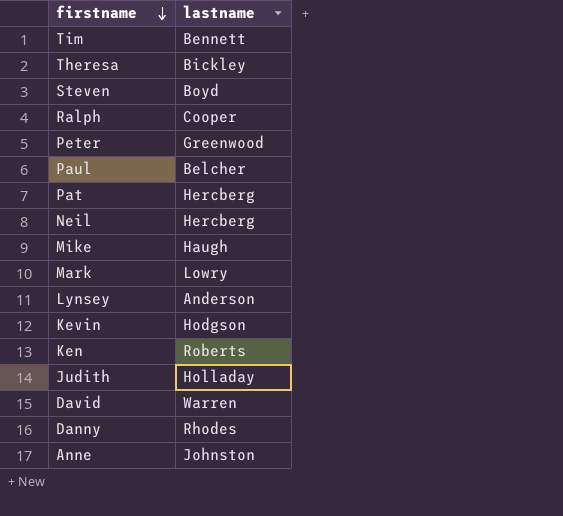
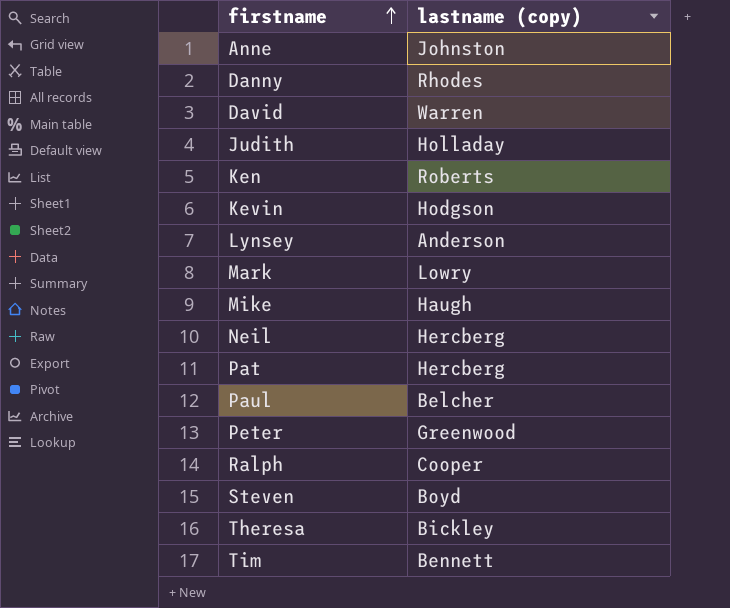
row order: firstname descending -> firstname ascending
column name: lastname -> lastname (copy)

